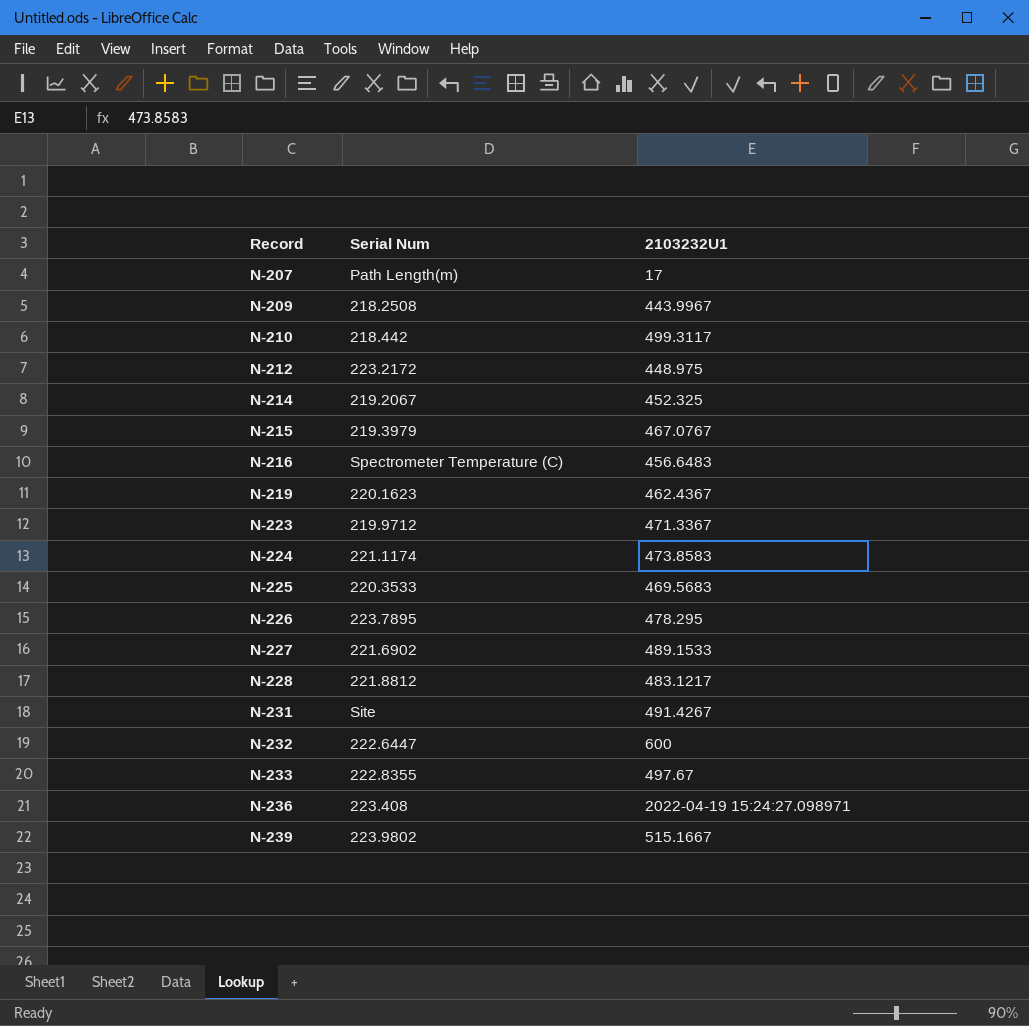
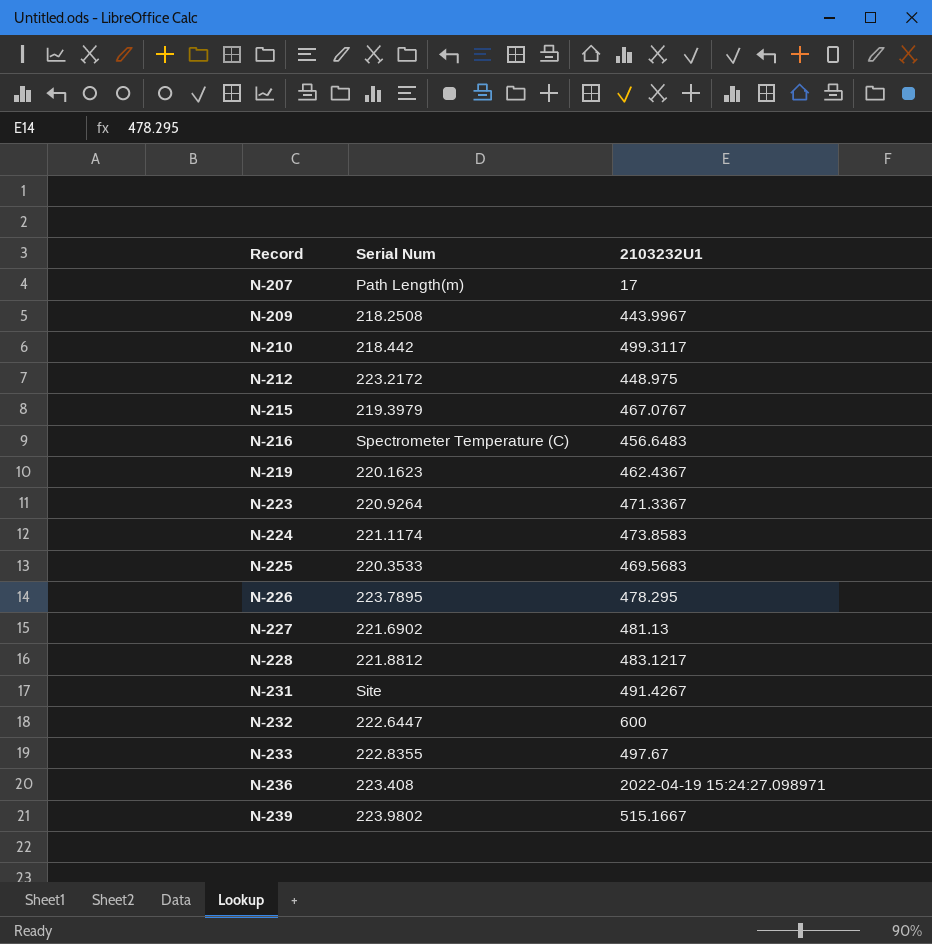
row N-214: 219.2067 | 452.325 -> none
N-223 | Serial Num: 219.9712 -> 220.9264
N-227 | 2103232U1: 489.1533 -> 481.13

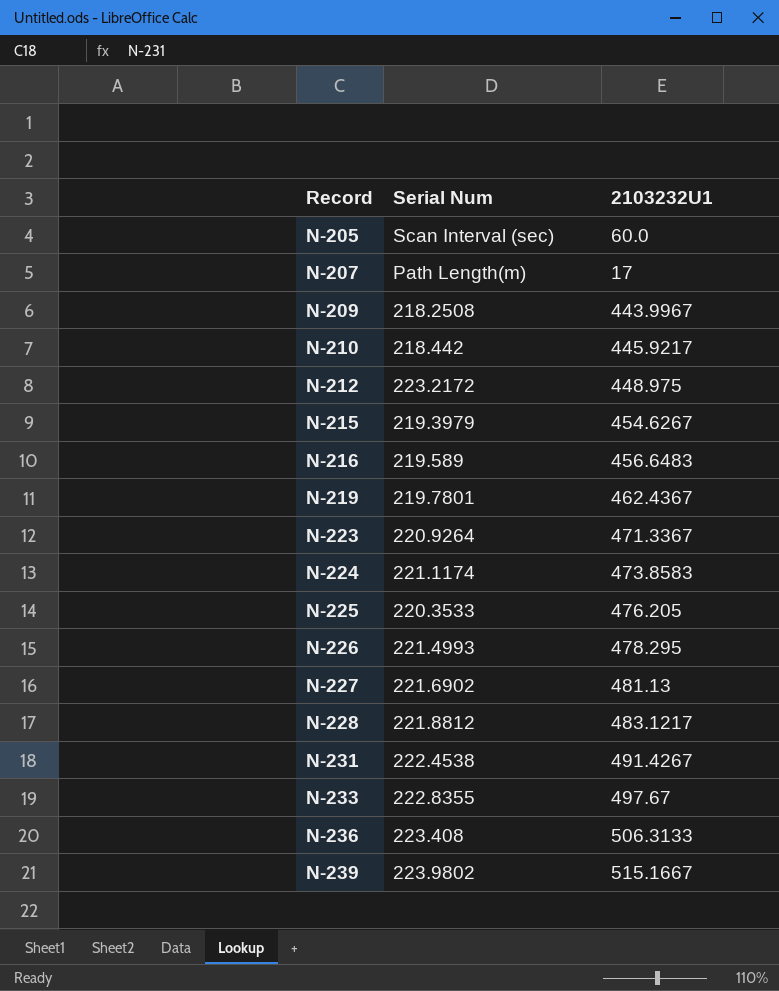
row N-232: 222.6447 | 600 -> none
row N-205: none -> Scan Interval (sec) | 60.0
N-210 | 2103232U1: 499.3117 -> 445.9217
N-215 | 2103232U1: 467.0767 -> 454.6267
N-216 | Serial Num: Spectrometer Temperature (C) -> 219.589
N-219 | Serial Num: 220.1623 -> 219.7801
N-225 | 2103232U1: 469.5683 -> 476.205
N-226 | Serial Num: 223.7895 -> 221.4993
N-231 | Serial Num: Site -> 222.4538
N-236 | 2103232U1: 2022-04-19 15:24:27.098971 -> 506.3133

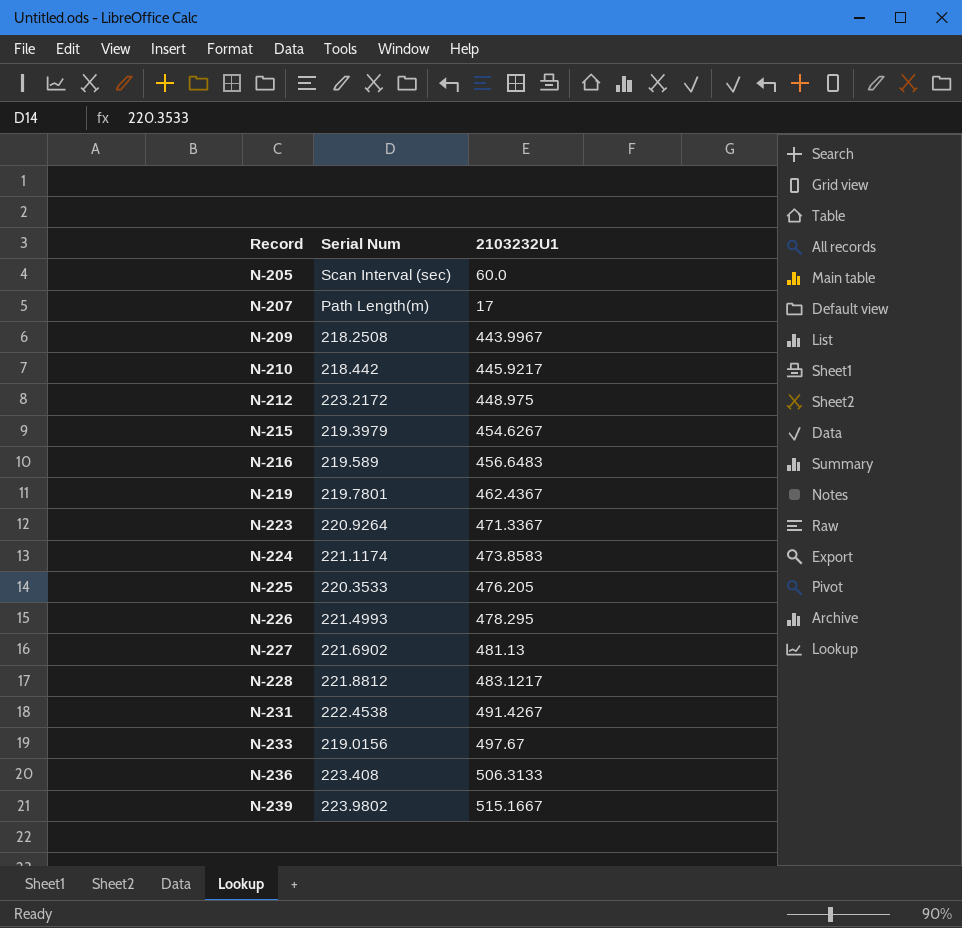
N-233 | Serial Num: 222.8355 -> 219.0156

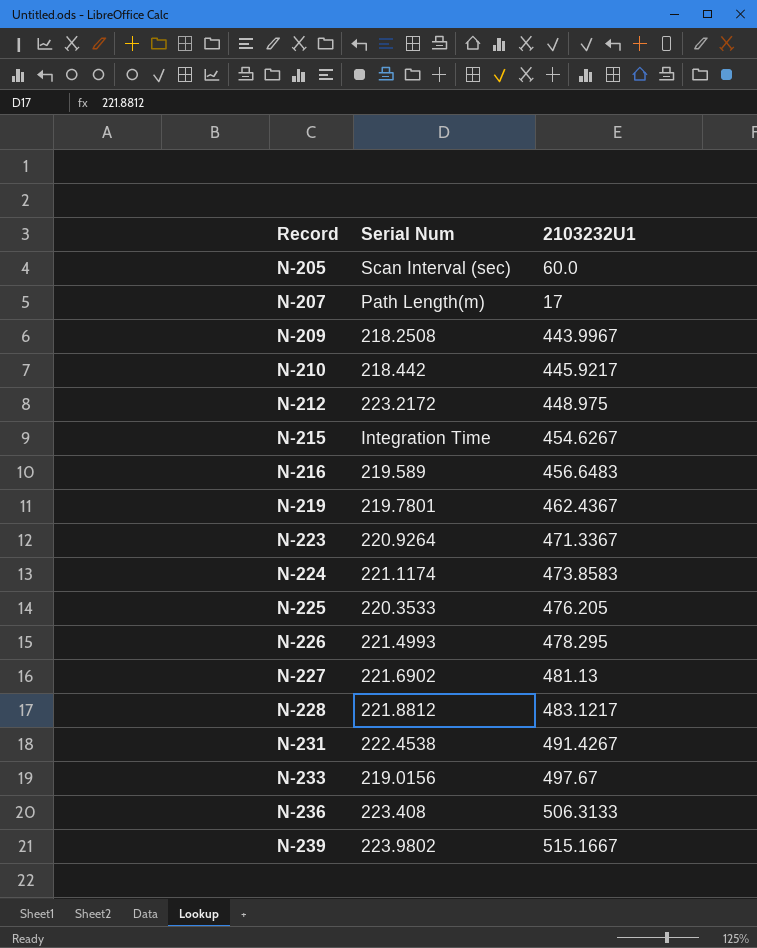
N-215 | Serial Num: 219.3979 -> Integration Time

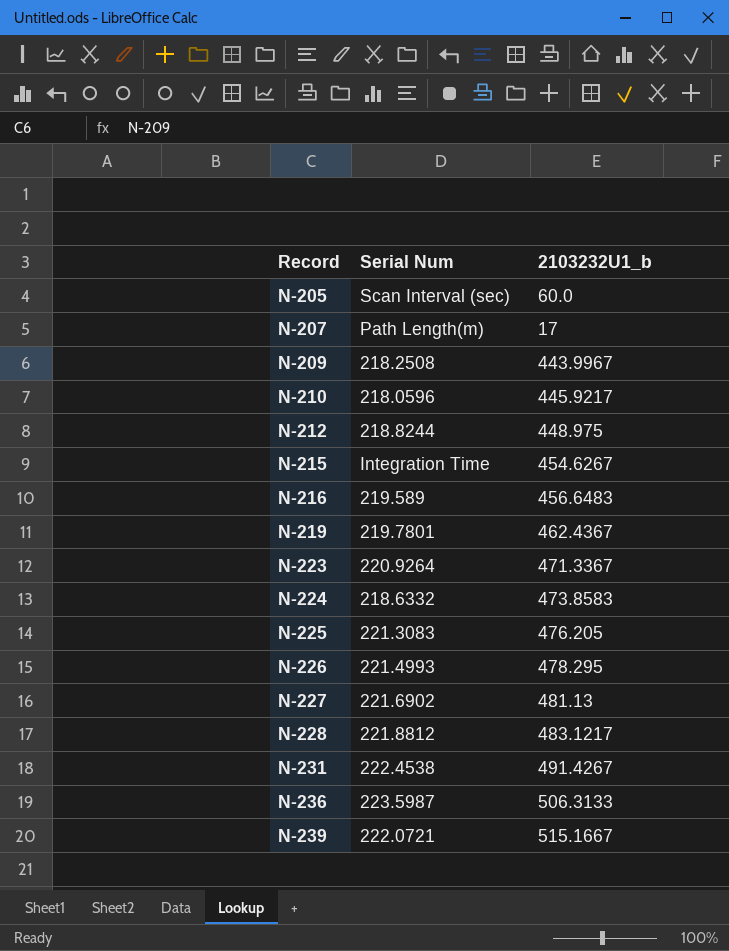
column name: 2103232U1 -> 2103232U1_b
row N-233: 219.0156 | 497.67 -> none
N-210 | Serial Num: 218.442 -> 218.0596
N-212 | Serial Num: 223.2172 -> 218.8244
N-224 | Serial Num: 221.1174 -> 218.6332
N-225 | Serial Num: 220.3533 -> 221.3083
N-236 | Serial Num: 223.408 -> 223.5987
N-239 | Serial Num: 223.9802 -> 222.0721

